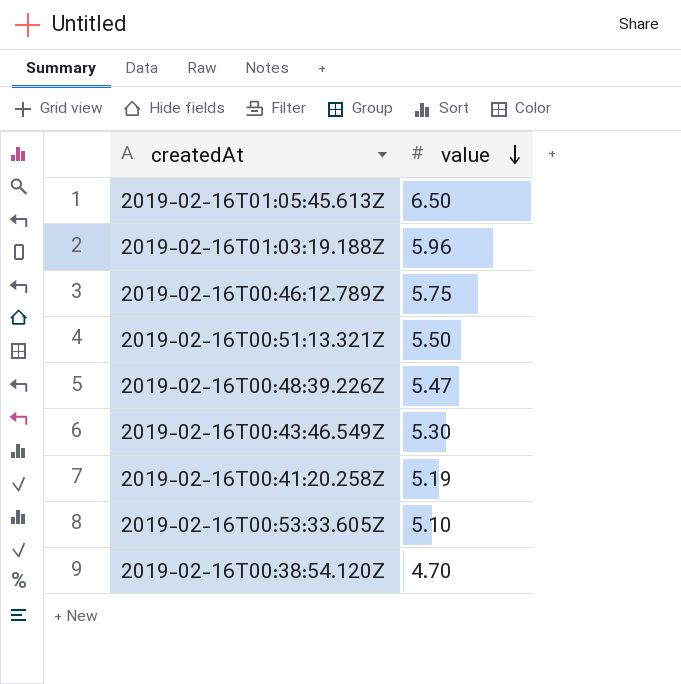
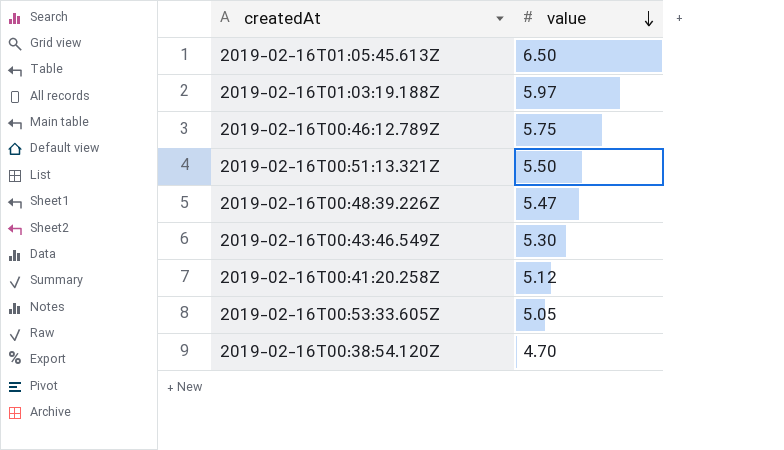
2019-02-16T01:03:19.188Z | value: 5.96 -> 5.97
2019-02-16T00:41:20.258Z | value: 5.19 -> 5.12
2019-02-16T00:53:33.605Z | value: 5.10 -> 5.05

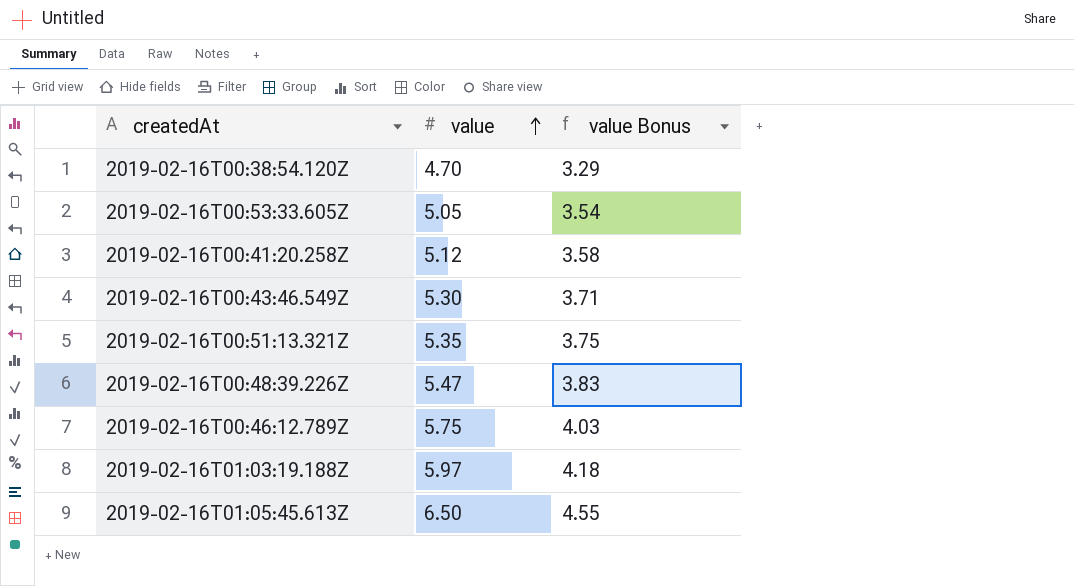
row order: value descending -> value ascending
column value Bonus | formula: none -> [value] * 0.7
2019-02-16T00:51:13.321Z | value: 5.50 -> 5.35

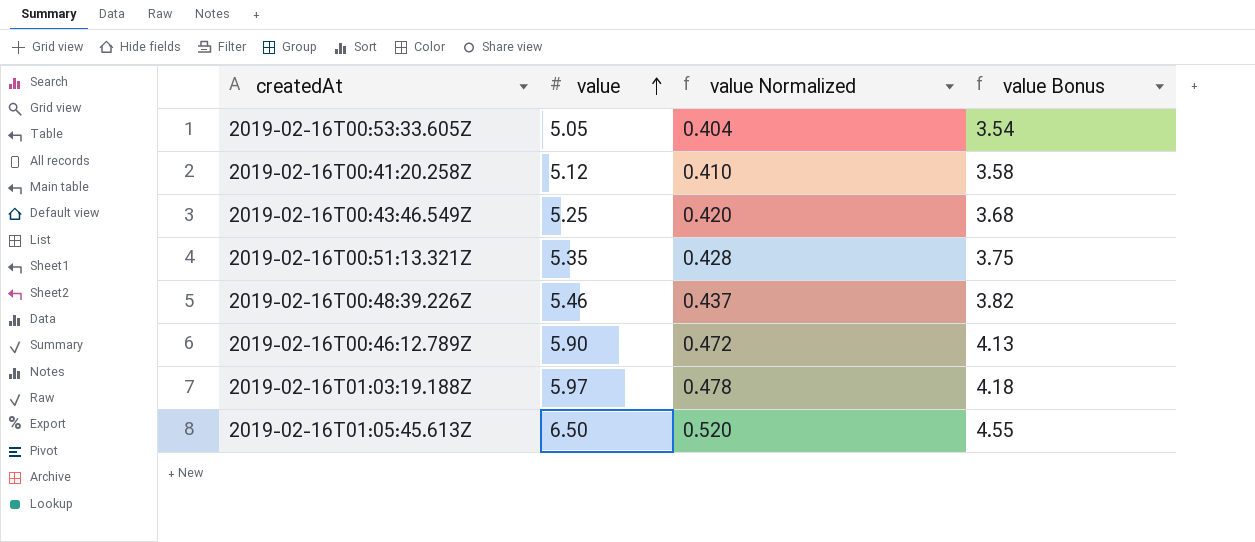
column value Normalized | formula: none -> [value] * 0.08
row 2019-02-16T00:38:54.120Z: 4.70 | 3.29 -> none
2019-02-16T00:43:46.549Z | value: 5.30 -> 5.25
2019-02-16T00:43:46.549Z | value Bonus: 3.71 -> 3.68
2019-02-16T00:48:39.226Z | value: 5.47 -> 5.46
2019-02-16T00:48:39.226Z | value Bonus: 3.83 -> 3.82
2019-02-16T00:46:12.789Z | value: 5.75 -> 5.90
2019-02-16T00:46:12.789Z | value Bonus: 4.03 -> 4.13

